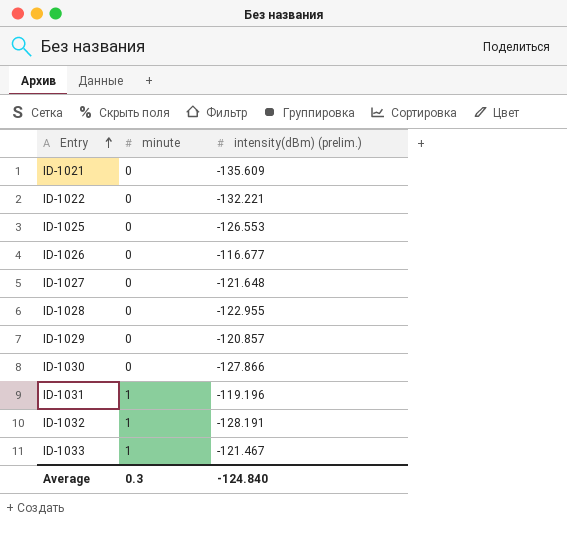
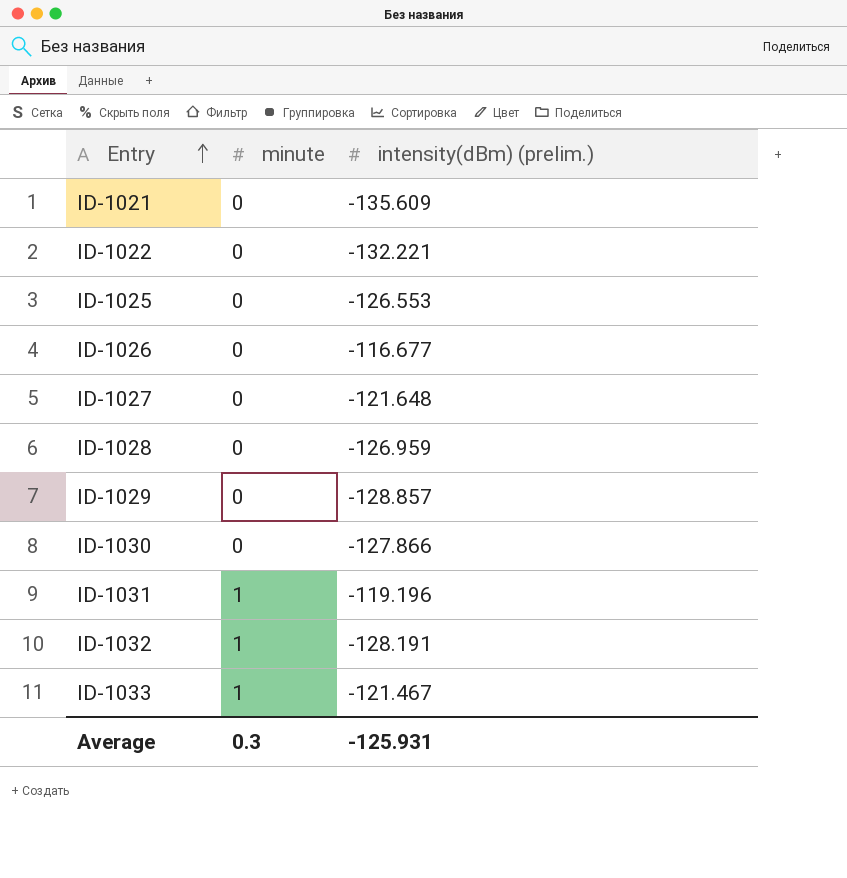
ID-1028 | intensity(dBm) (prelim.): -122.955 -> -126.959
ID-1029 | intensity(dBm) (prelim.): -120.857 -> -128.857
Average | intensity(dBm) (prelim.): -124.840 -> -125.931

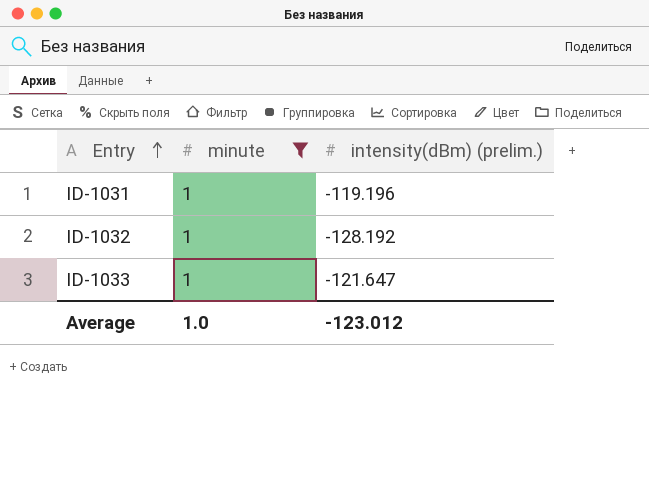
filter: none -> minute = 1
ID-1032 | intensity(dBm) (prelim.): -128.191 -> -128.192
ID-1033 | intensity(dBm) (prelim.): -121.467 -> -121.647
Average | minute: 0.3 -> 1.0
Average | intensity(dBm) (prelim.): -125.931 -> -123.012

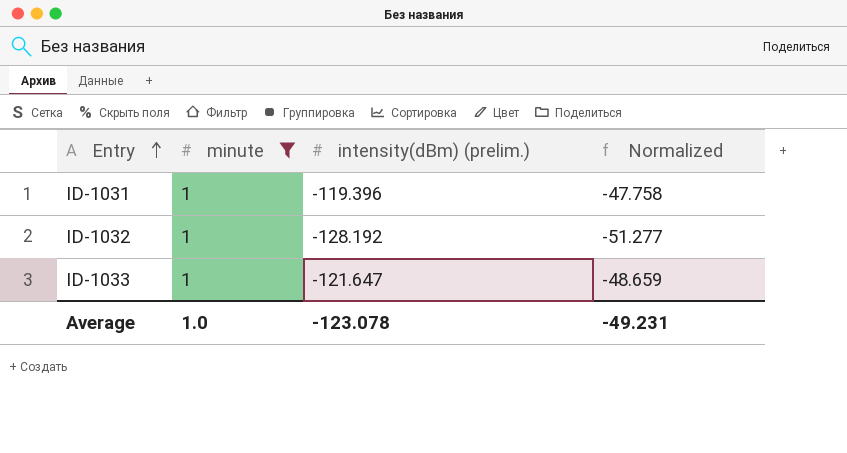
column Normalized | formula: none -> [intensity(dBm) (prelim.)] * 0.4
ID-1031 | intensity(dBm) (prelim.): -119.196 -> -119.396
Average | intensity(dBm) (prelim.): -123.012 -> -123.078

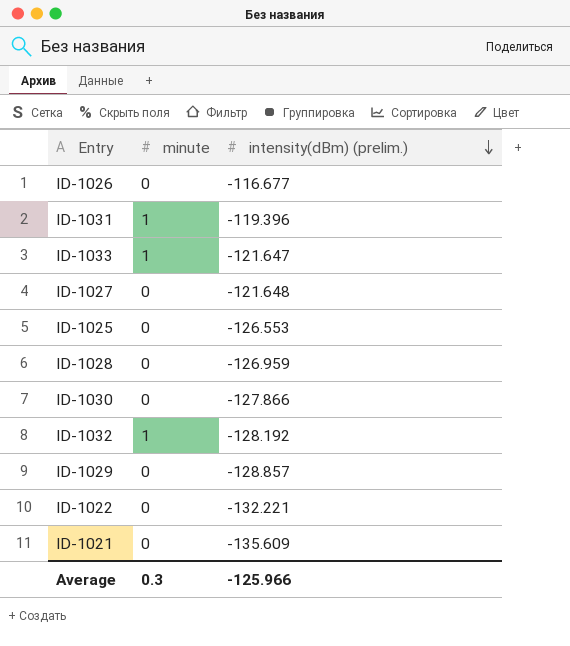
filter: minute = 1 -> none
row order: Entry ascending -> intensity(dBm) (prelim.) descending
column Normalized | formula: [intensity(dBm) (prelim.)] * 0.4 -> none
Average | minute: 1.0 -> 0.3
Average | intensity(dBm) (prelim.): -123.078 -> -125.966

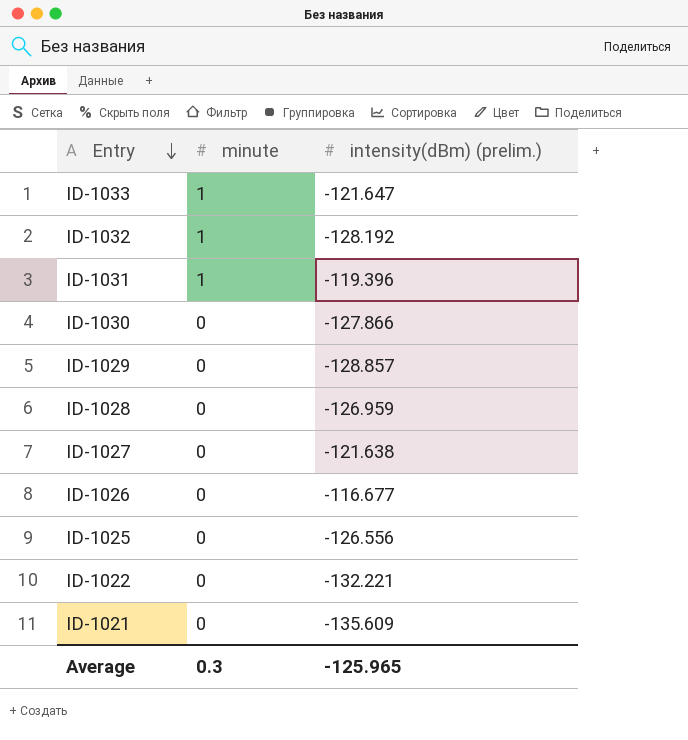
row order: intensity(dBm) (prelim.) descending -> Entry descending
ID-1027 | intensity(dBm) (prelim.): -121.648 -> -121.638
ID-1025 | intensity(dBm) (prelim.): -126.553 -> -126.556
Average | intensity(dBm) (prelim.): -125.966 -> -125.965

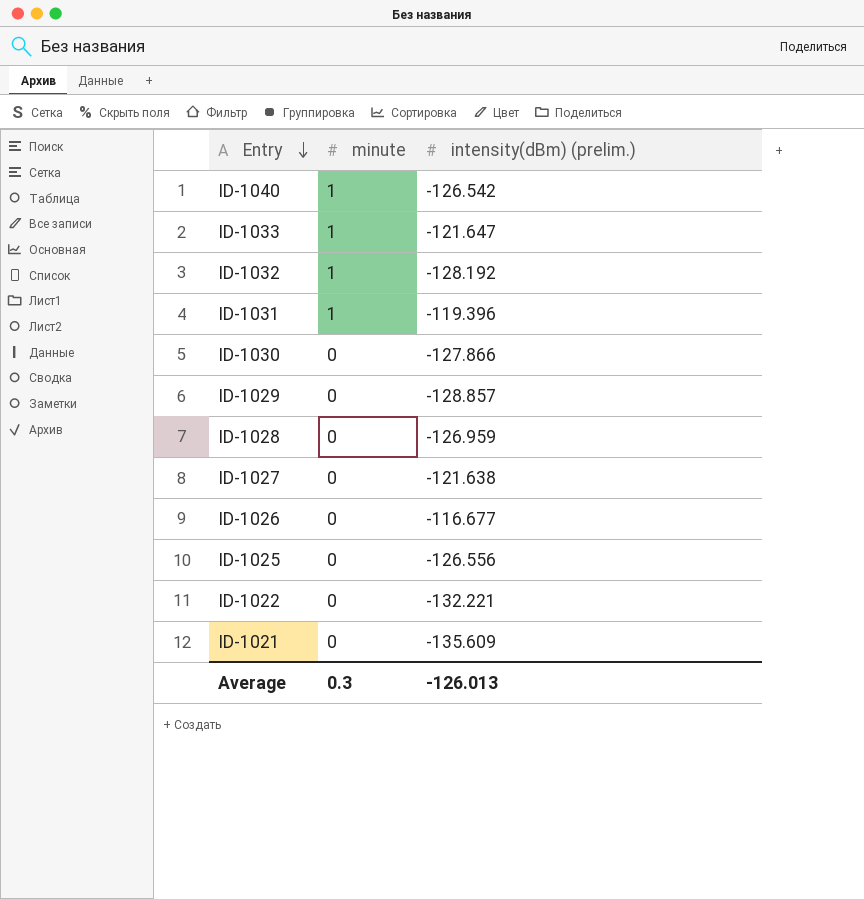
row ID-1040: none -> 1 | -126.542
Average | intensity(dBm) (prelim.): -125.965 -> -126.013

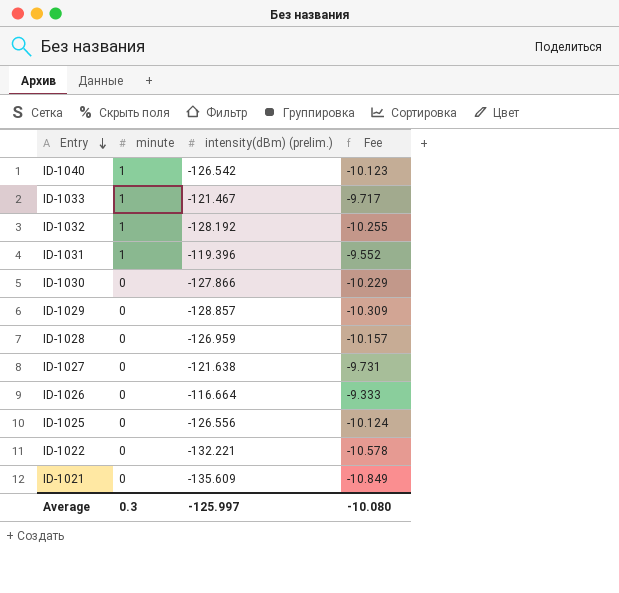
column Fee | formula: none -> [intensity(dBm) (prelim.)] * 0.08
ID-1033 | intensity(dBm) (prelim.): -121.647 -> -121.467
ID-1026 | intensity(dBm) (prelim.): -116.677 -> -116.664
Average | intensity(dBm) (prelim.): -126.013 -> -125.997

